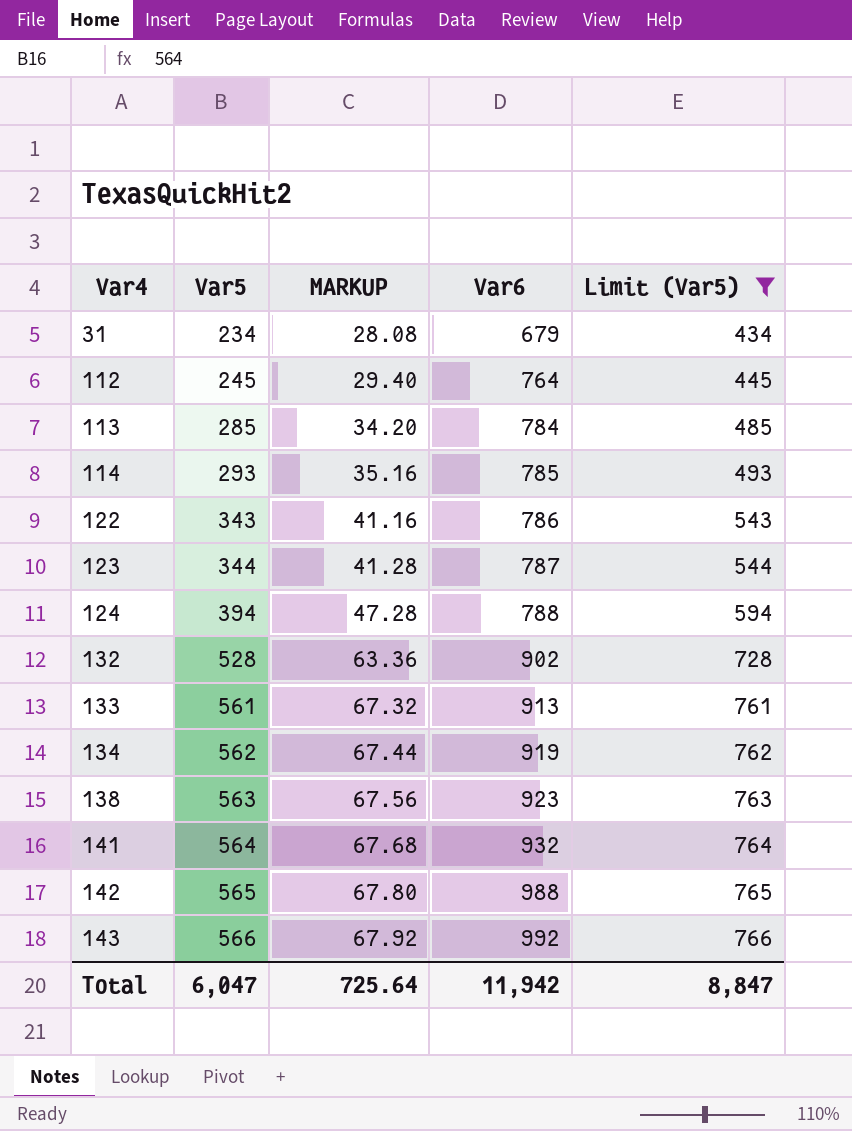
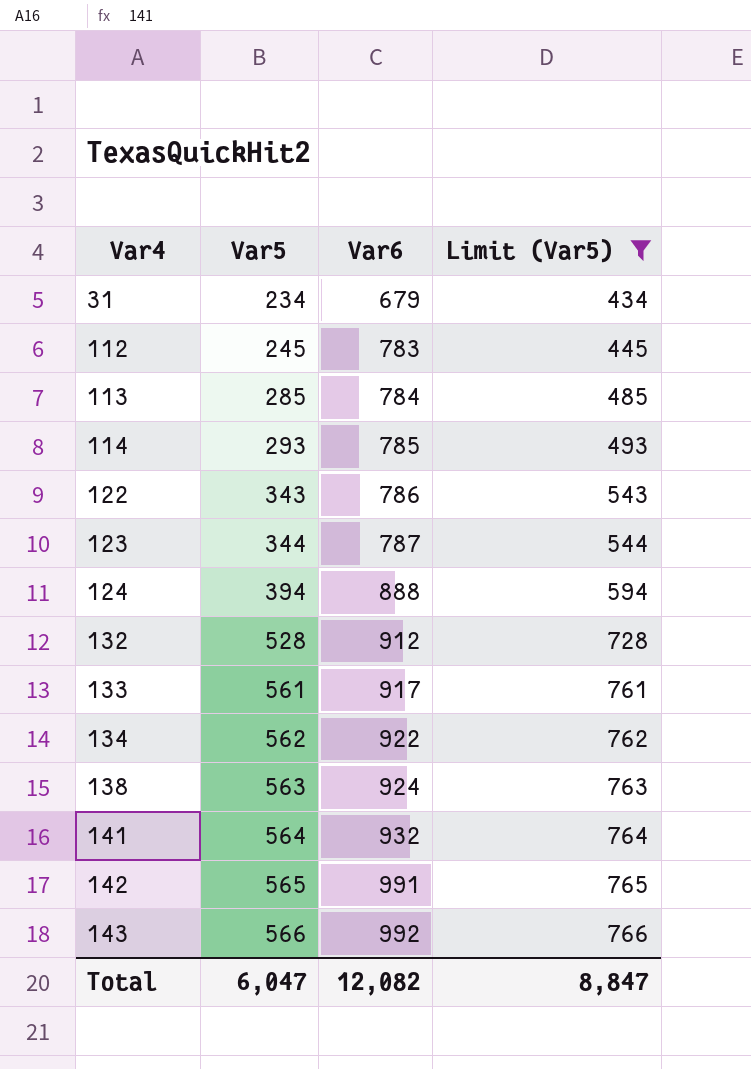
column MARKUP | formula: [Var5] * 0.12 -> none
112 | Var6: 764 -> 783
124 | Var6: 788 -> 888
132 | Var6: 902 -> 912
133 | Var6: 913 -> 917
134 | Var6: 919 -> 922
138 | Var6: 923 -> 924
142 | Var6: 988 -> 991
Total | Var6: 11,942 -> 12,082

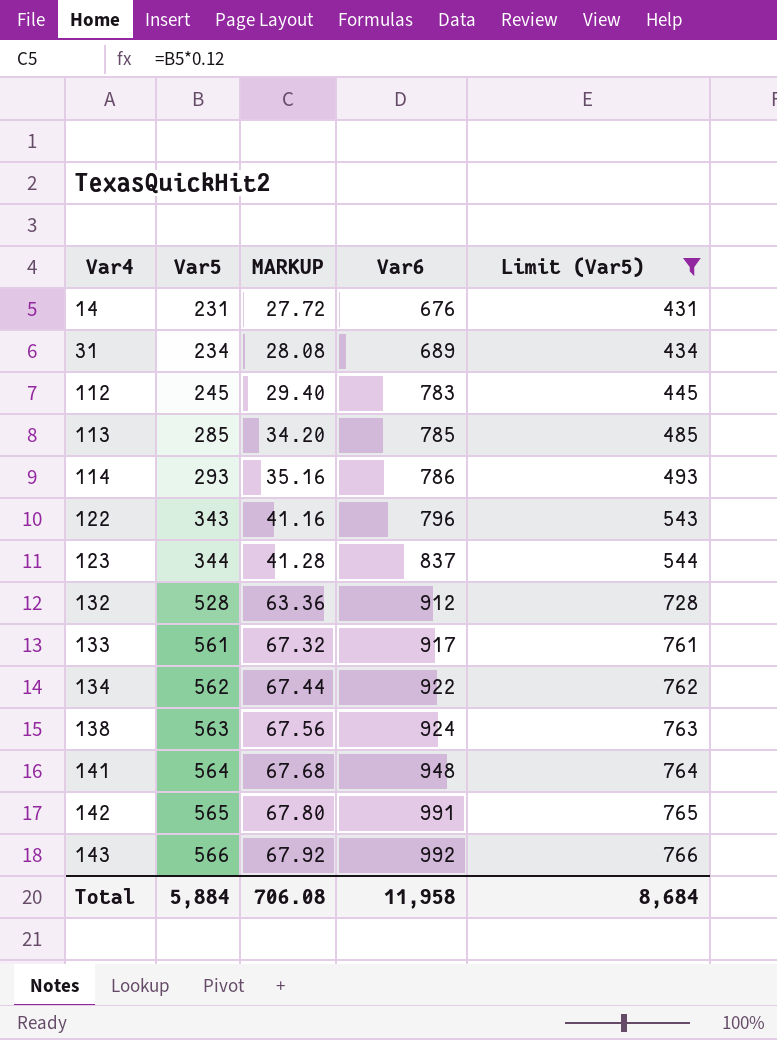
column MARKUP | formula: none -> [Var5] * 0.12
row 124: 394 | 888 | 594 -> none
row 14: none -> 231 | 27.72 | 676 | 431
31 | Var6: 679 -> 689
113 | Var6: 784 -> 785
114 | Var6: 785 -> 786
122 | Var6: 786 -> 796
123 | Var6: 787 -> 837
141 | Var6: 932 -> 948
Total | Var5: 6,047 -> 5,884
Total | Var6: 12,082 -> 11,958
Total | Limit (Var5): 8,847 -> 8,684

